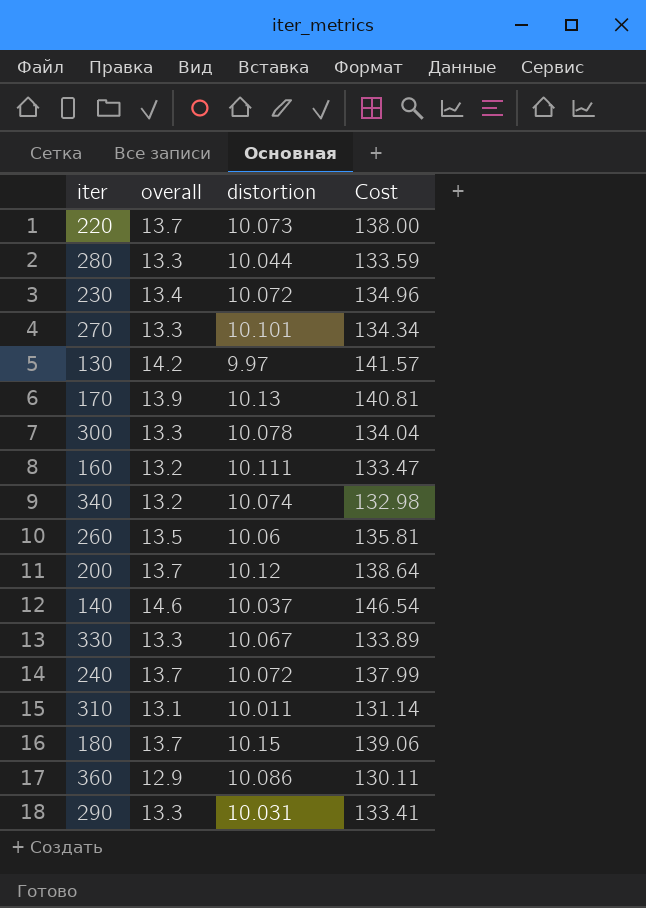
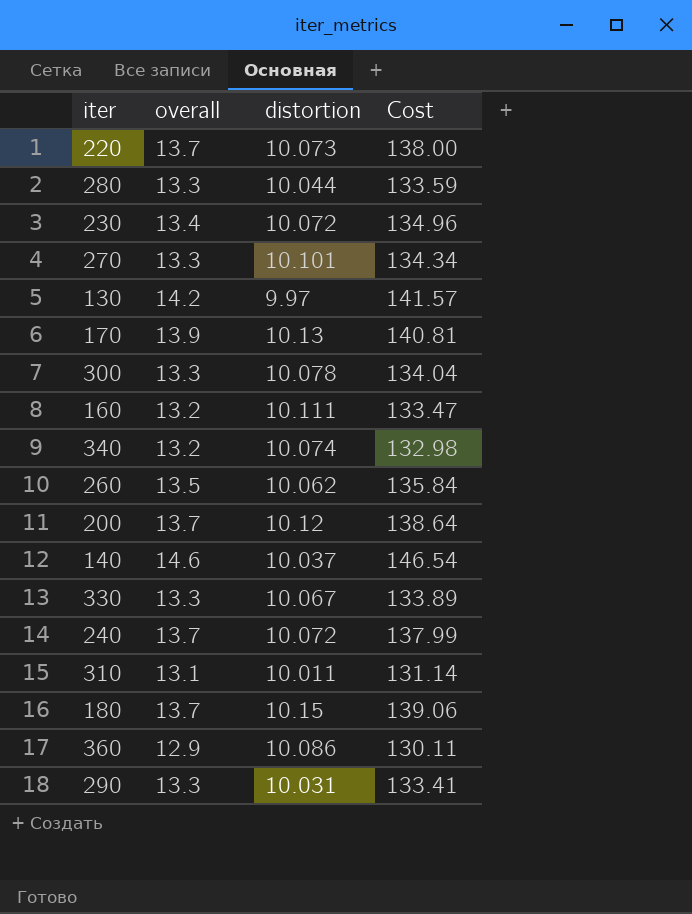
260 | distortion: 10.06 -> 10.062
260 | Cost: 135.81 -> 135.84

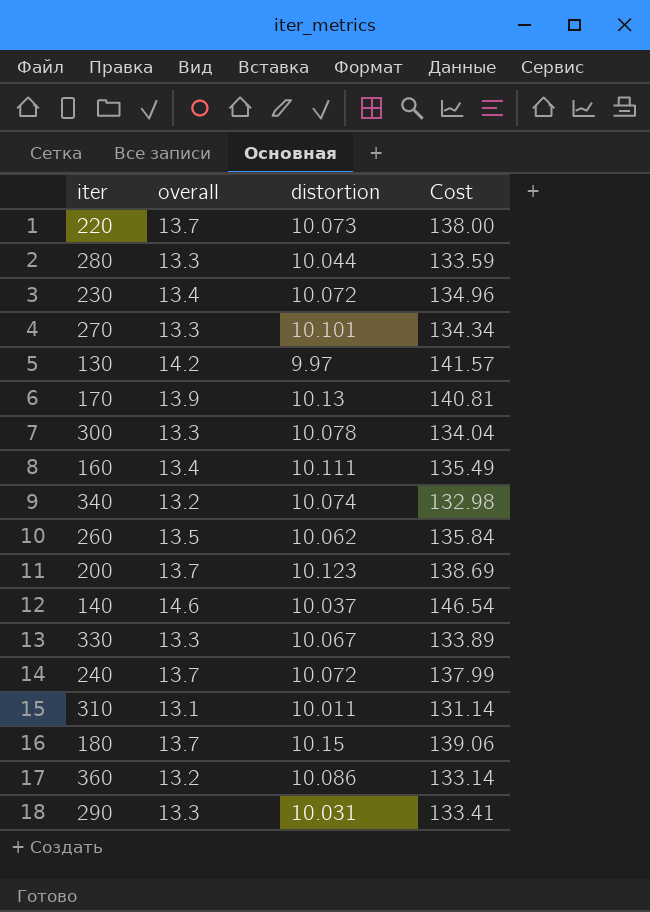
160 | overall: 13.2 -> 13.4
160 | Cost: 133.47 -> 135.49
200 | distortion: 10.12 -> 10.123
200 | Cost: 138.64 -> 138.69
360 | overall: 12.9 -> 13.2
360 | Cost: 130.11 -> 133.14

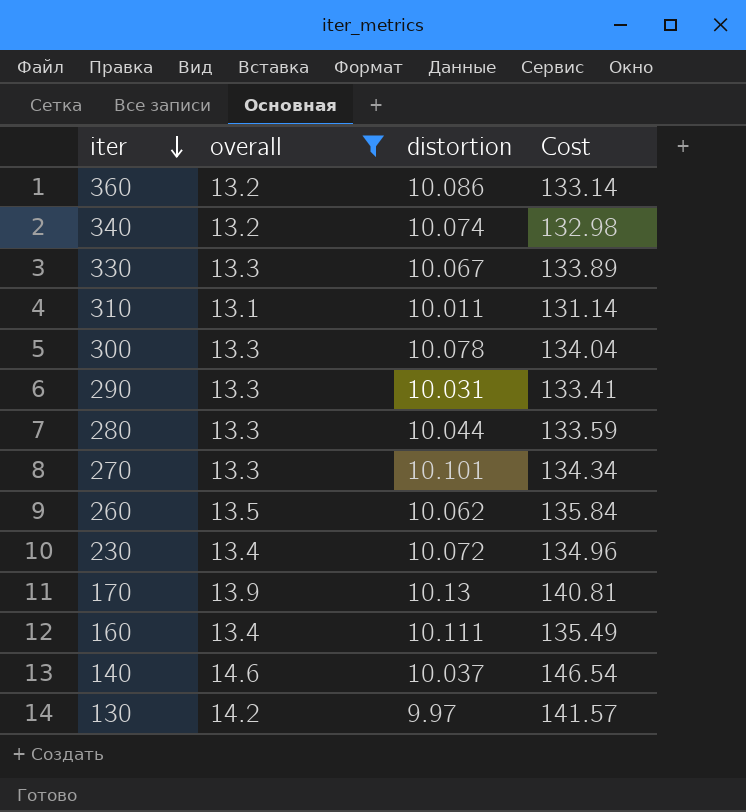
filter: none -> overall != 13.7
row order: none -> iter descending

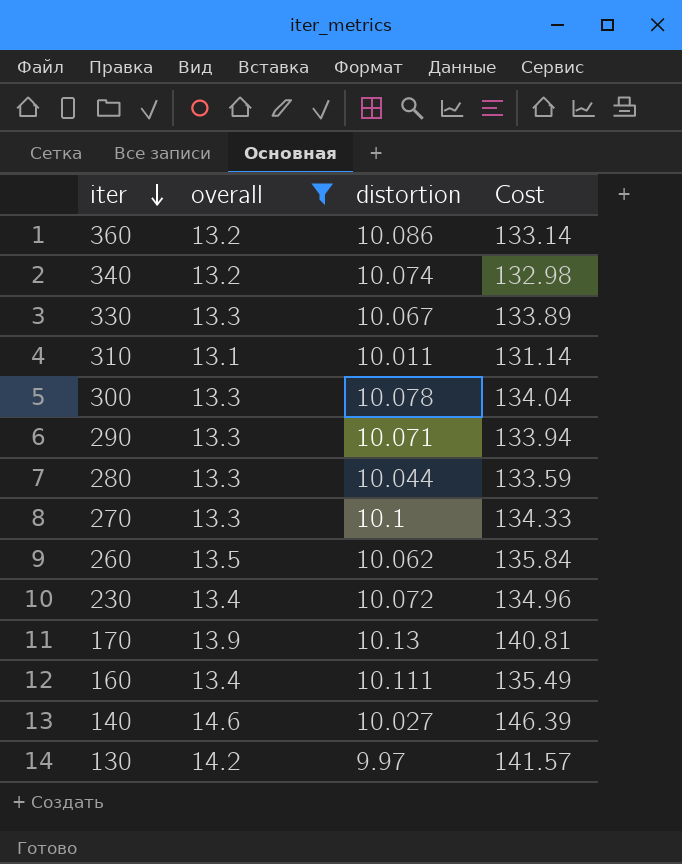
290 | distortion: 10.031 -> 10.071
290 | Cost: 133.41 -> 133.94
270 | distortion: 10.101 -> 10.1
270 | Cost: 134.34 -> 134.33
140 | distortion: 10.037 -> 10.027
140 | Cost: 146.54 -> 146.39

